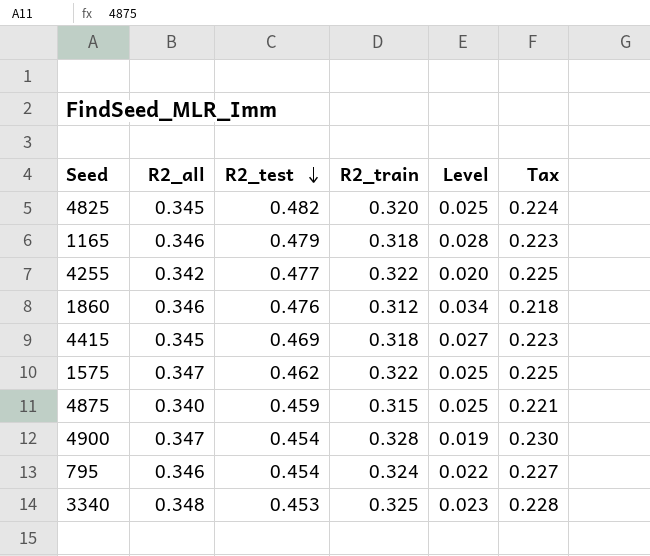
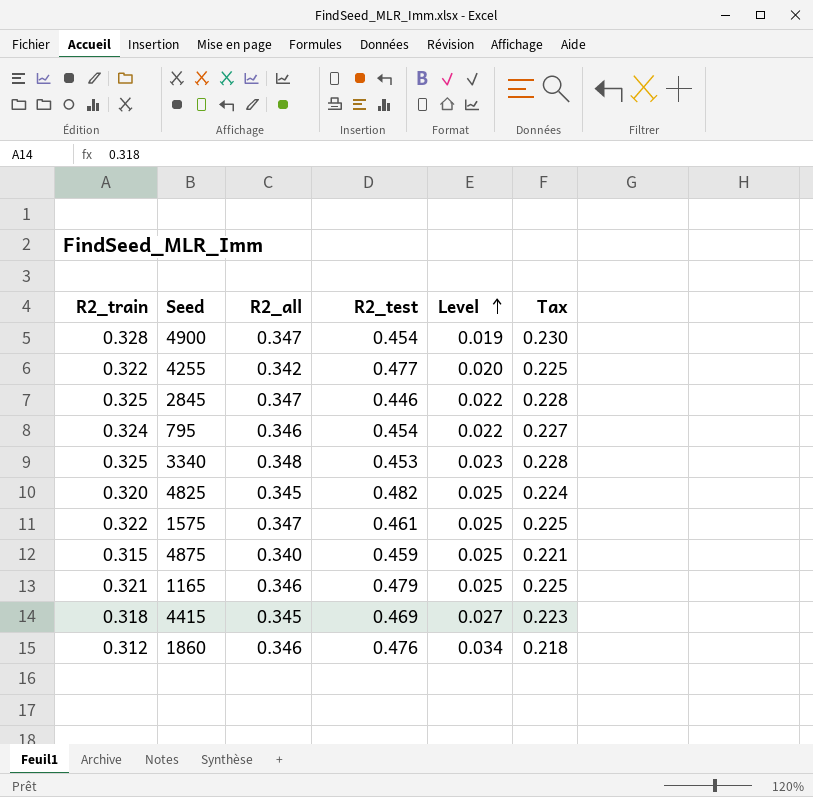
row order: R2_test descending -> Level ascending
column R2_train | position: 4 -> 1
row 2845: none -> 0.325 | 0.347 | 0.446 | 0.022 | 0.228
1575 | R2_test: 0.462 -> 0.461
1165 | R2_train: 0.318 -> 0.321
1165 | Level: 0.028 -> 0.025
1165 | Tax: 0.223 -> 0.225

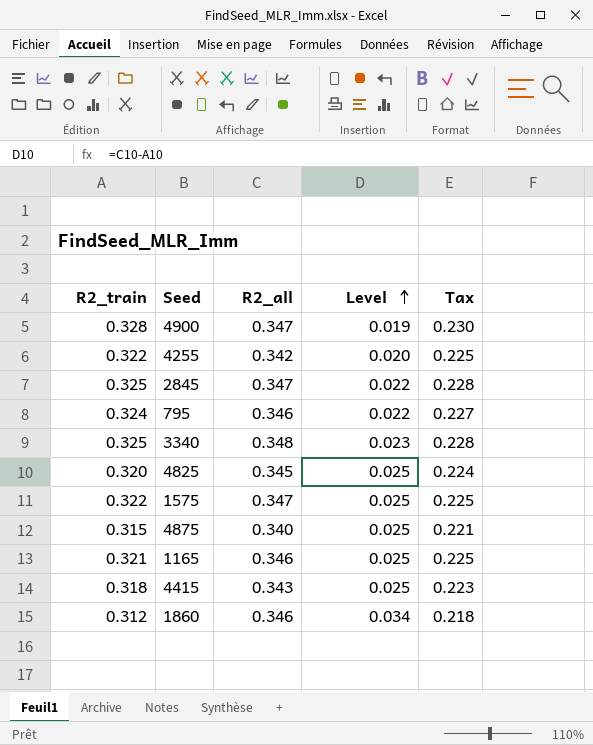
column R2_test | position: 4 -> none
4415 | R2_all: 0.345 -> 0.343
4415 | Level: 0.027 -> 0.025

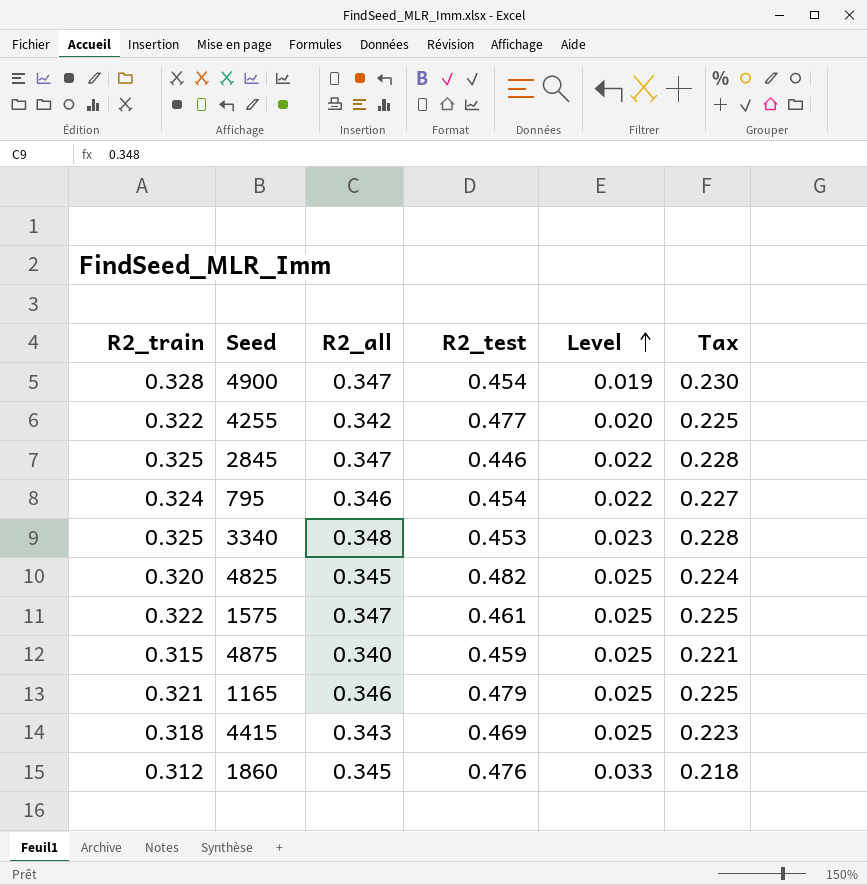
column R2_test | position: none -> 4
1860 | R2_all: 0.346 -> 0.345
1860 | Level: 0.034 -> 0.033

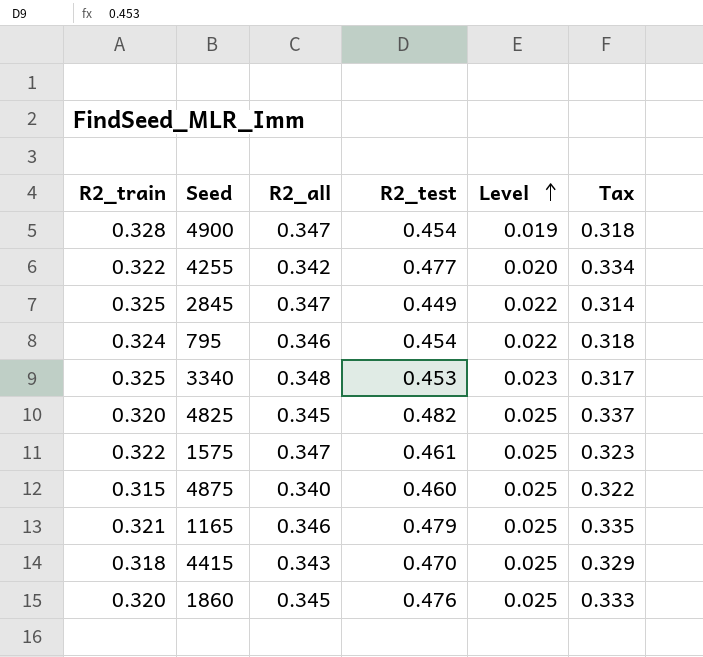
column Tax | formula: [R2_train] * 0.7 -> [R2_test] * 0.7
2845 | R2_test: 0.446 -> 0.449
4875 | R2_test: 0.459 -> 0.460
4415 | R2_test: 0.469 -> 0.470
1860 | R2_train: 0.312 -> 0.320
1860 | Level: 0.033 -> 0.025

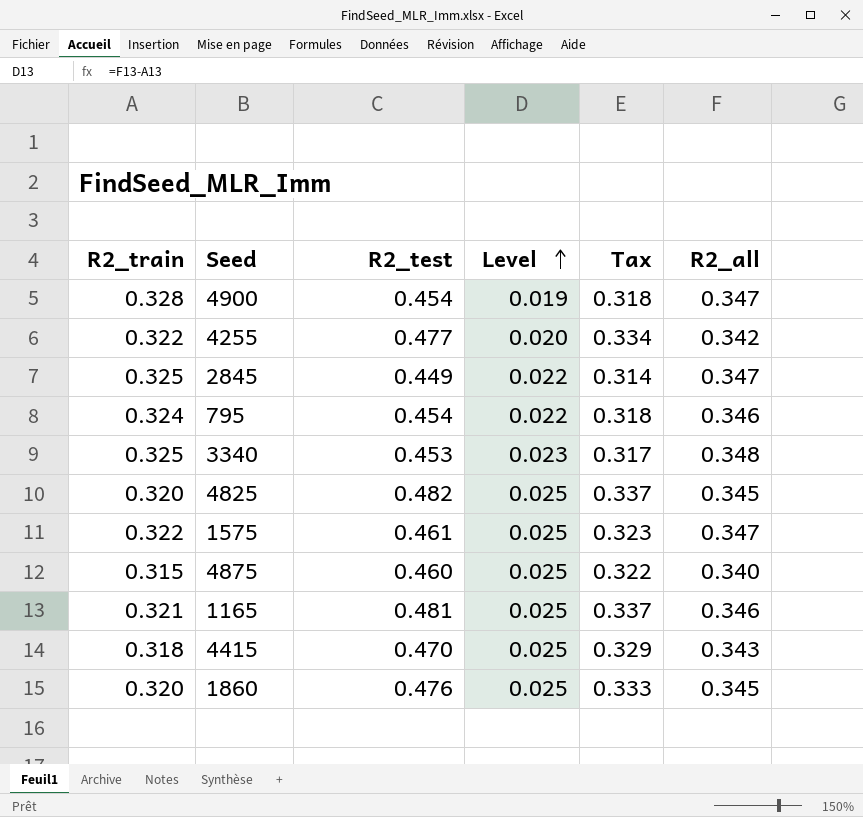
column R2_all | position: 3 -> 6
1165 | R2_test: 0.479 -> 0.481
1165 | Tax: 0.335 -> 0.337

